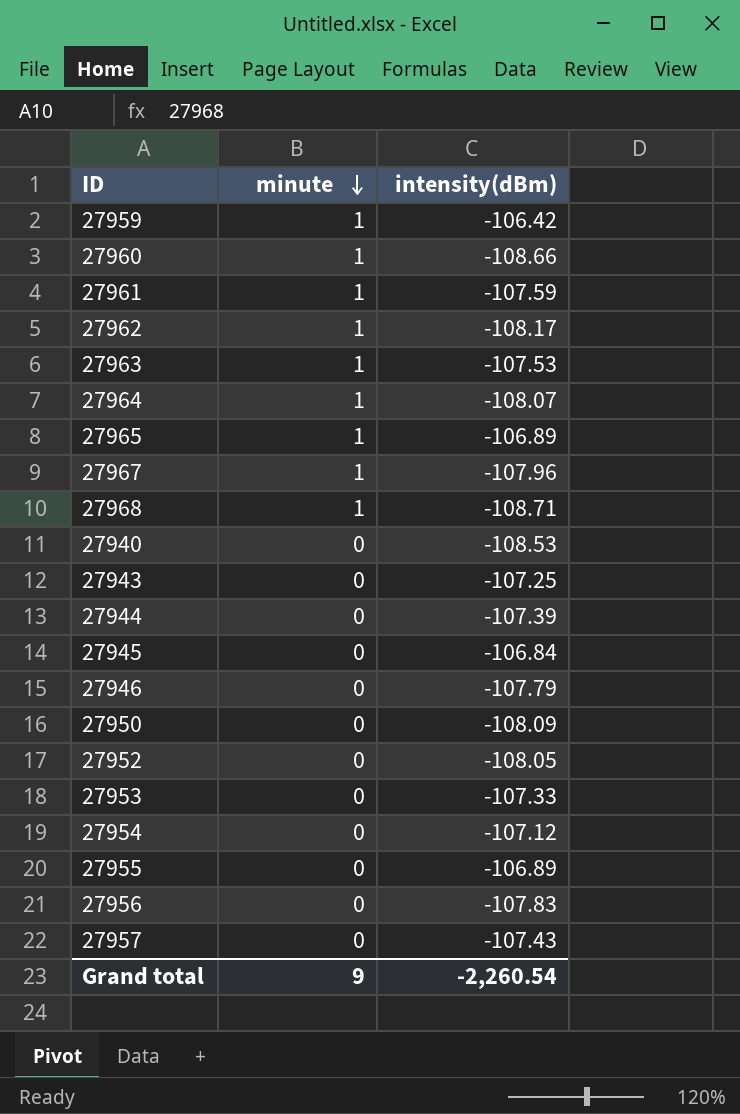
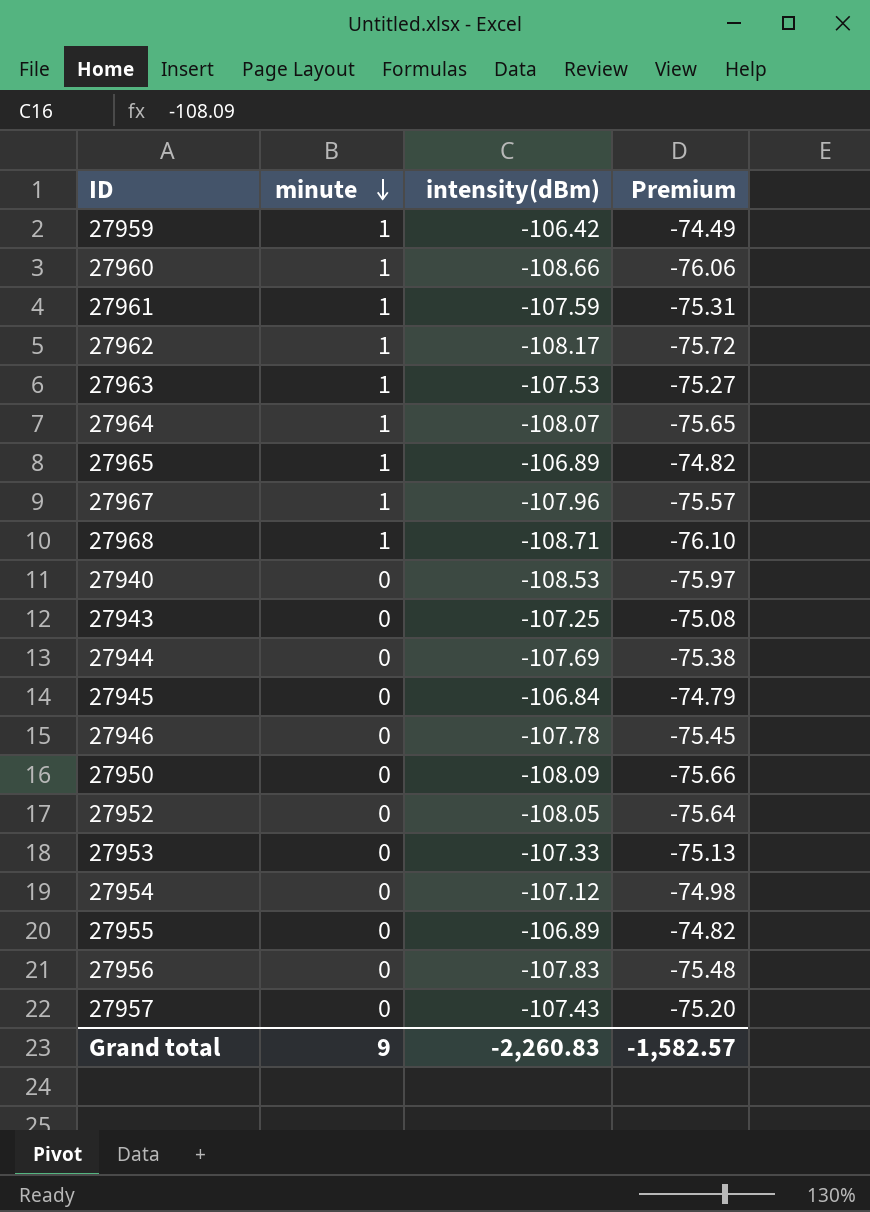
column Premium | formula: none -> [intensity(dBm)] * 0.7
27944 | intensity(dBm): -107.39 -> -107.69
27946 | intensity(dBm): -107.79 -> -107.78
Grand total | intensity(dBm): -2,260.54 -> -2,260.83

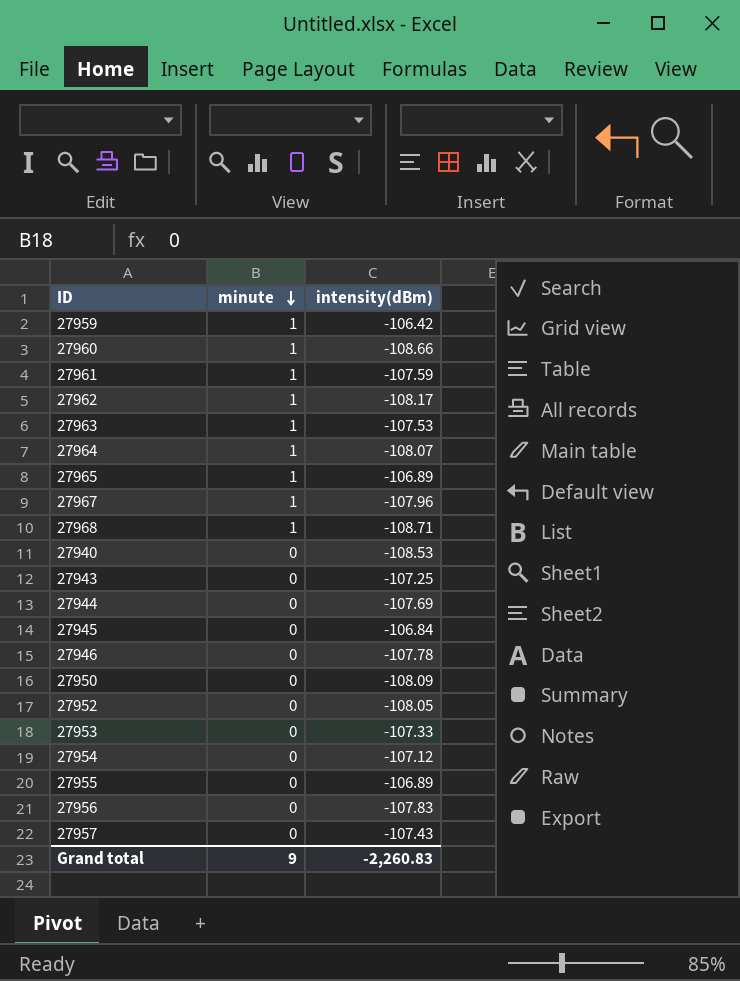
column Premium | formula: [intensity(dBm)] * 0.7 -> none

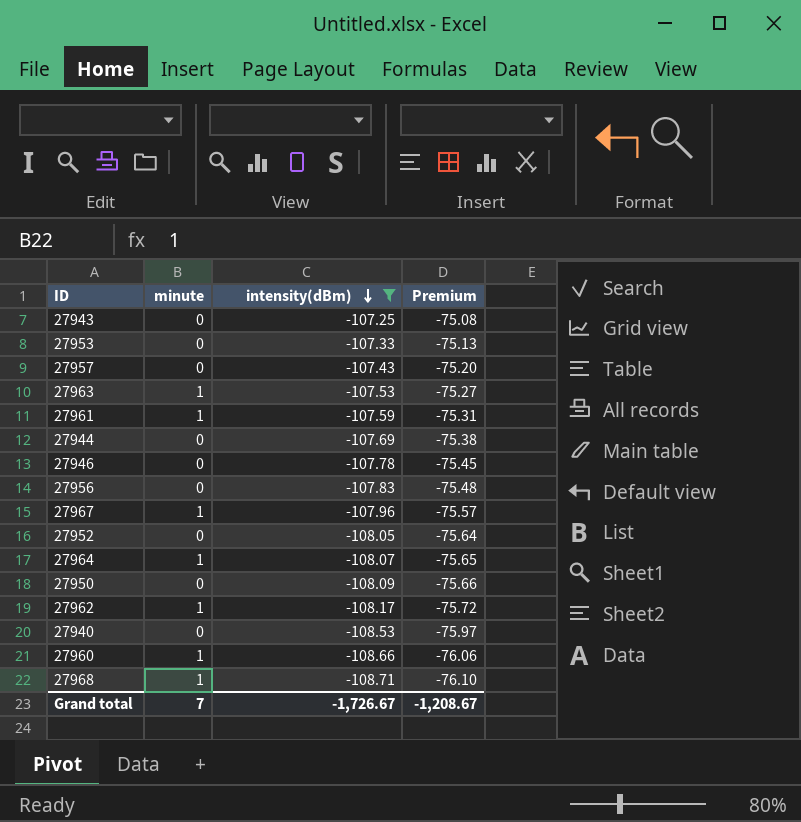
filter: none -> intensity(dBm) <= -107.25
row order: minute descending -> intensity(dBm) descending
column Premium | formula: none -> [intensity(dBm)] * 0.7
Grand total | minute: 9 -> 7
Grand total | intensity(dBm): -2,260.83 -> -1,726.67

